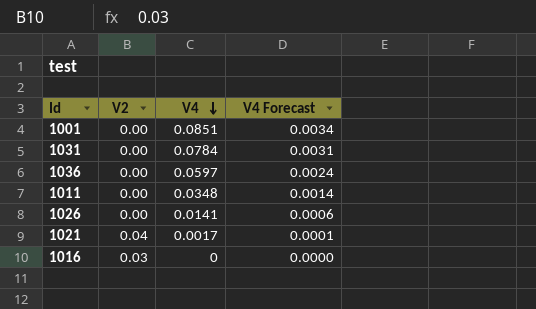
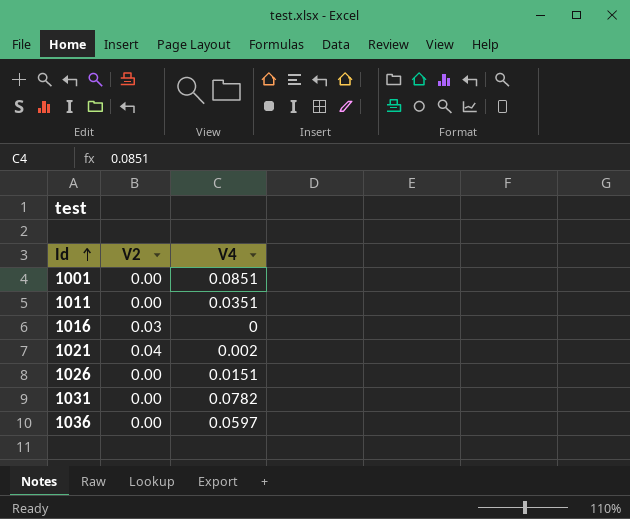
row order: V4 descending -> Id ascending
column V4 Forecast | formula: [V4] * 0.04 -> none
1011 | V4: 0.0348 -> 0.0351
1021 | V4: 0.0017 -> 0.002
1026 | V4: 0.0141 -> 0.0151
1031 | V4: 0.0784 -> 0.0782

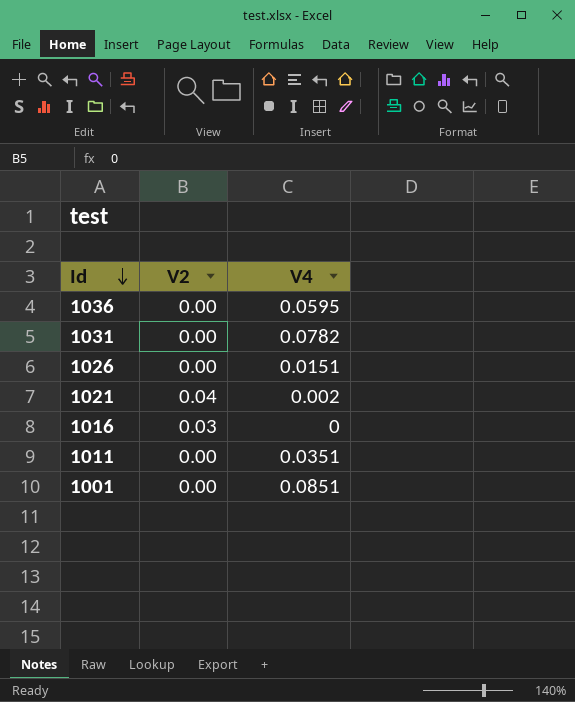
row order: Id ascending -> Id descending
1036 | V4: 0.0597 -> 0.0595

